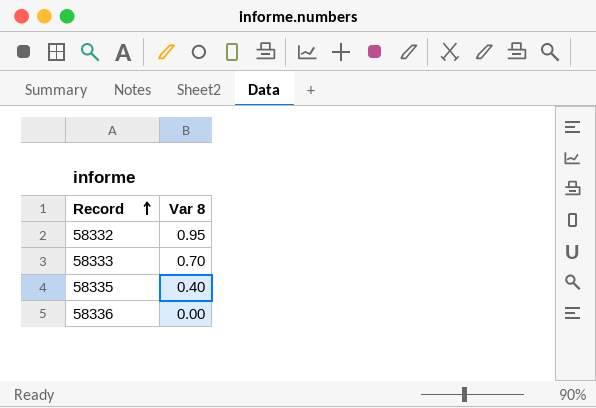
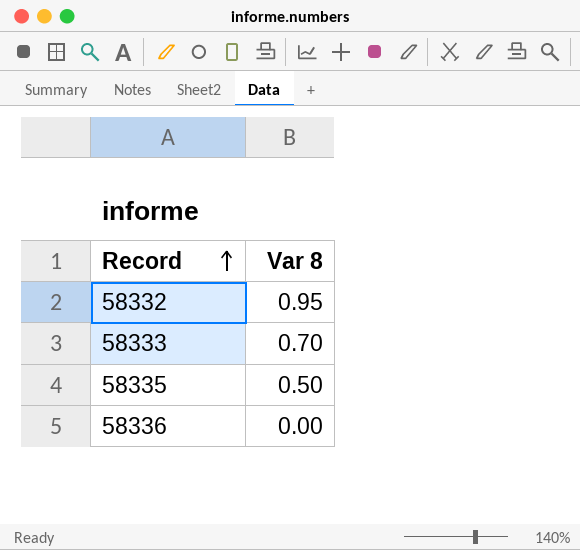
58335 | Var 8: 0.40 -> 0.50

